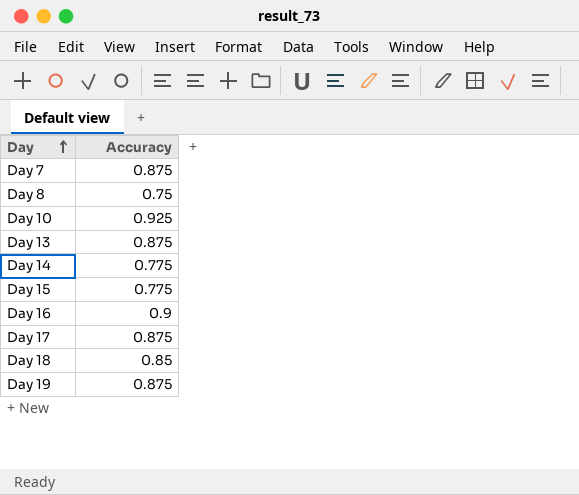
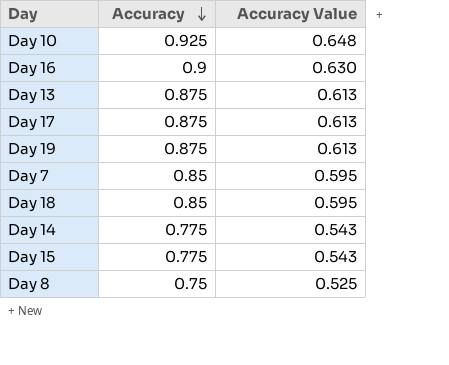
row order: Day ascending -> Accuracy descending
column Accuracy Value | formula: none -> [Accuracy] * 0.7
Day 7 | Accuracy: 0.875 -> 0.85

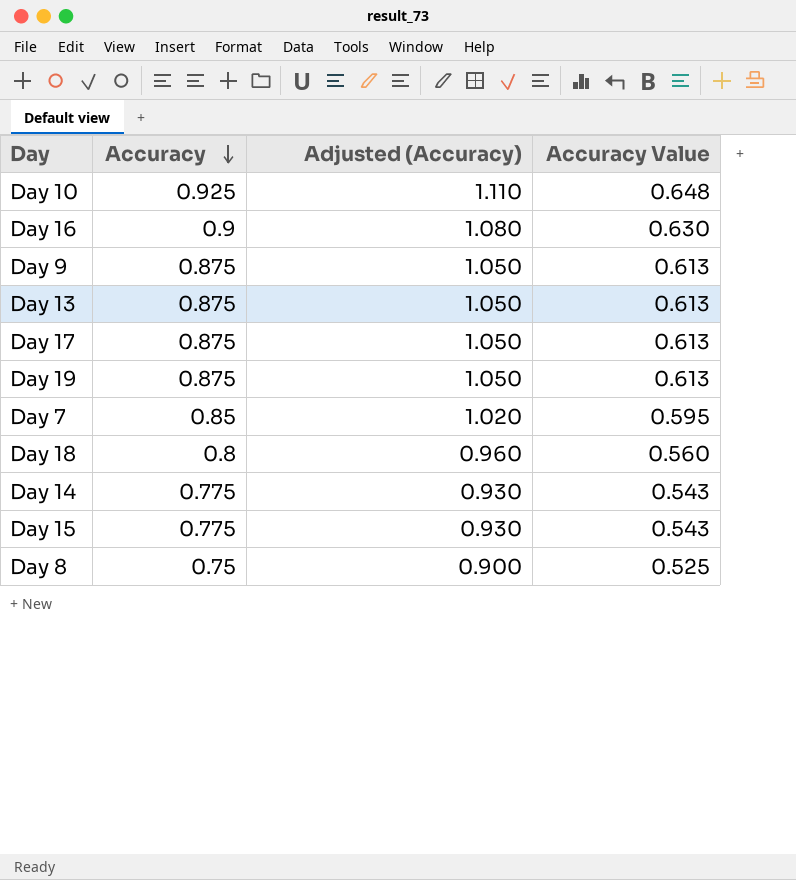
column Adjusted (Accuracy) | formula: none -> [Accuracy] * 1.2
row Day 9: none -> 0.875 | 1.050 | 0.613
Day 18 | Accuracy: 0.85 -> 0.8
Day 18 | Accuracy Value: 0.595 -> 0.560

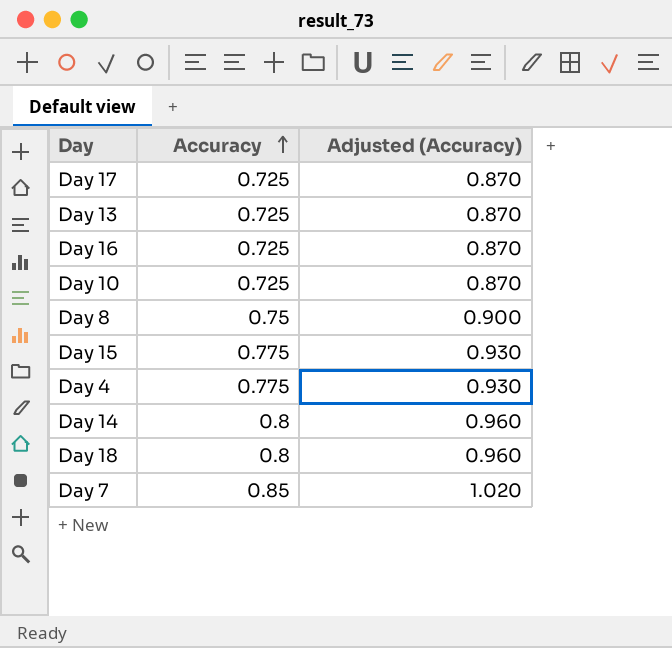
row order: Accuracy descending -> Accuracy ascending
column Accuracy Value | formula: [Accuracy] * 0.7 -> none
row Day 9: 0.875 | 1.050 | 0.613 -> none
row Day 19: 0.875 | 1.050 | 0.613 -> none
Day 17 | Accuracy: 0.875 -> 0.725
Day 17 | Adjusted (Accuracy): 1.050 -> 0.870
Day 13 | Accuracy: 0.875 -> 0.725
Day 13 | Adjusted (Accuracy): 1.050 -> 0.870
Day 16 | Accuracy: 0.9 -> 0.725
Day 16 | Adjusted (Accuracy): 1.080 -> 0.870
Day 10 | Accuracy: 0.925 -> 0.725
Day 10 | Adjusted (Accuracy): 1.110 -> 0.870
row Day 4: none -> 0.775 | 0.930
Day 14 | Accuracy: 0.775 -> 0.8
Day 14 | Adjusted (Accuracy): 0.930 -> 0.960

